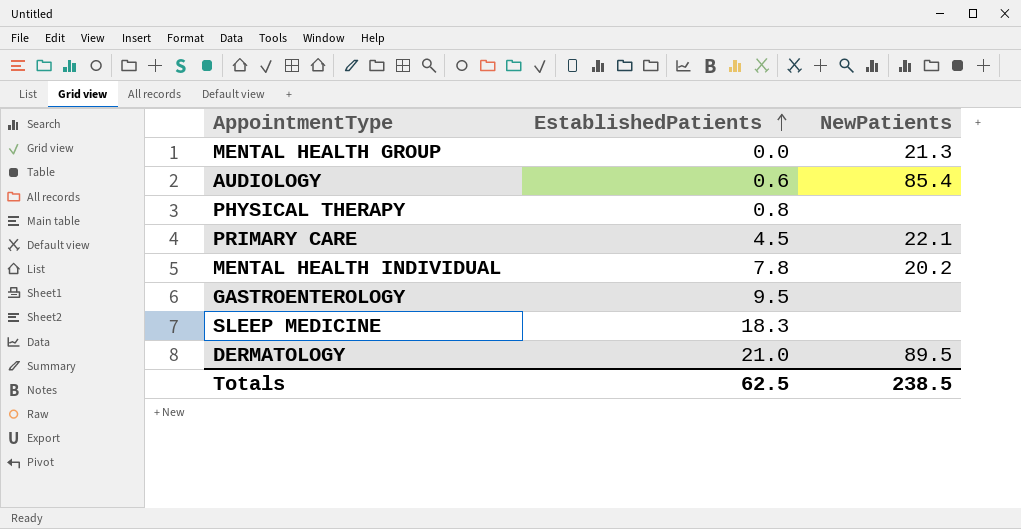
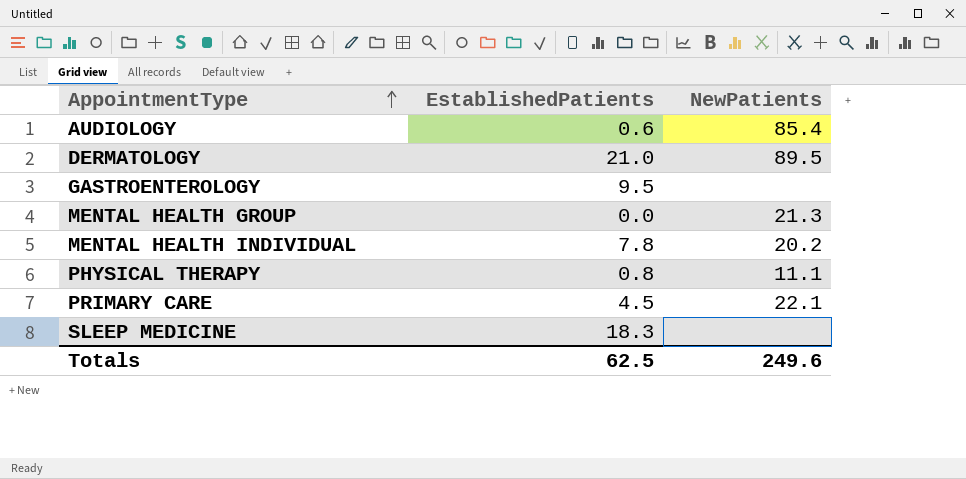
row order: EstablishedPatients ascending -> AppointmentType ascending
PHYSICAL THERAPY | NewPatients: none -> 11.1
Totals | NewPatients: 238.5 -> 249.6

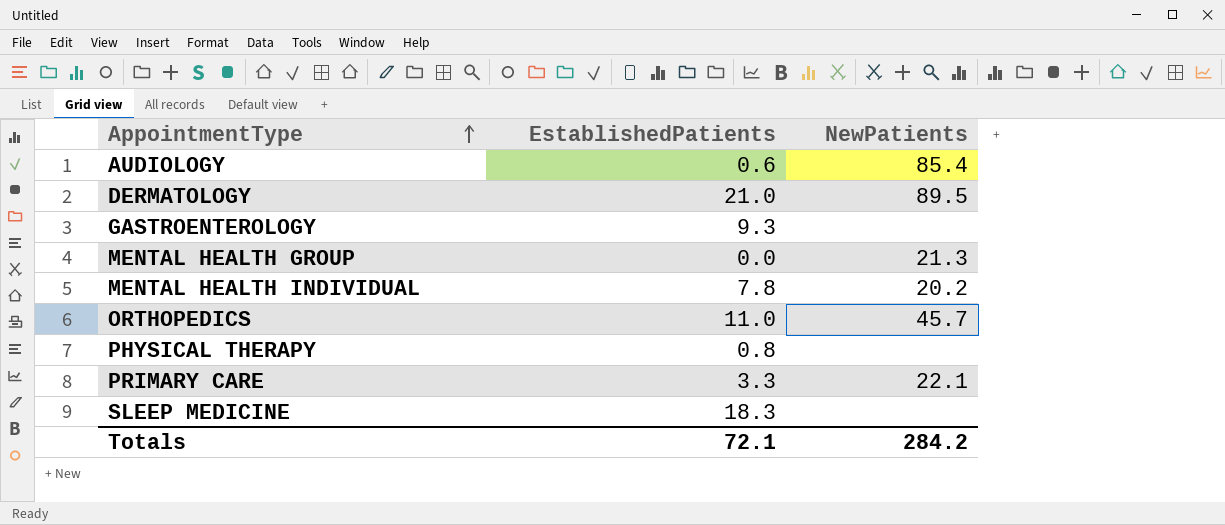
GASTROENTEROLOGY | EstablishedPatients: 9.5 -> 9.3
row ORTHOPEDICS: none -> 11.0 | 45.7
PHYSICAL THERAPY | NewPatients: 11.1 -> none
PRIMARY CARE | EstablishedPatients: 4.5 -> 3.3
Totals | EstablishedPatients: 62.5 -> 72.1
Totals | NewPatients: 249.6 -> 284.2

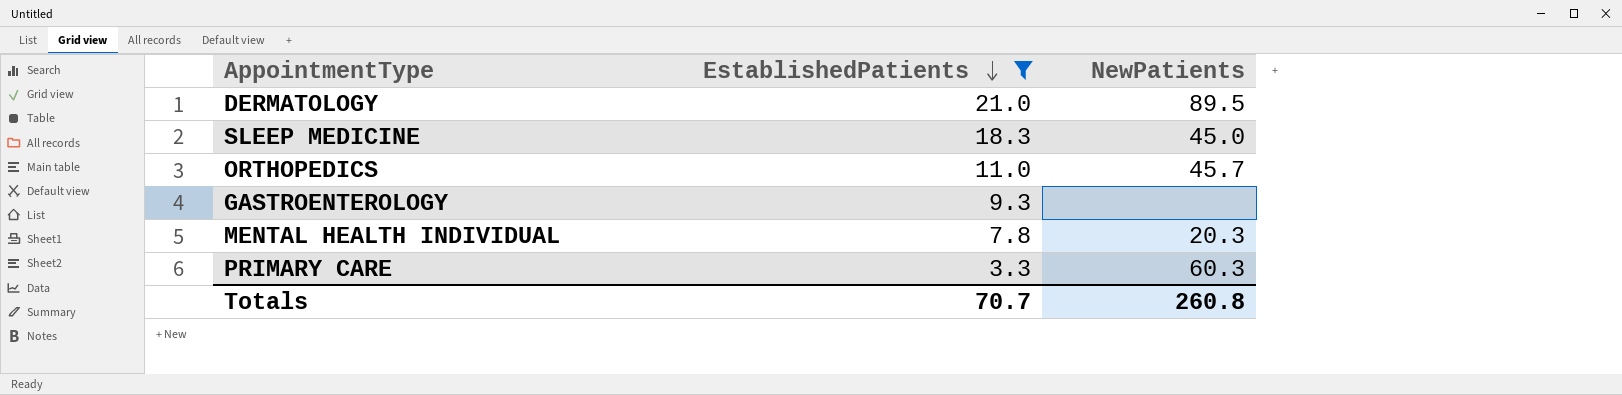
filter: none -> EstablishedPatients >= 3.3
row order: AppointmentType ascending -> EstablishedPatients descending
SLEEP MEDICINE | NewPatients: none -> 45.0
MENTAL HEALTH INDIVIDUAL | NewPatients: 20.2 -> 20.3
PRIMARY CARE | NewPatients: 22.1 -> 60.3
Totals | EstablishedPatients: 72.1 -> 70.7
Totals | NewPatients: 284.2 -> 260.8

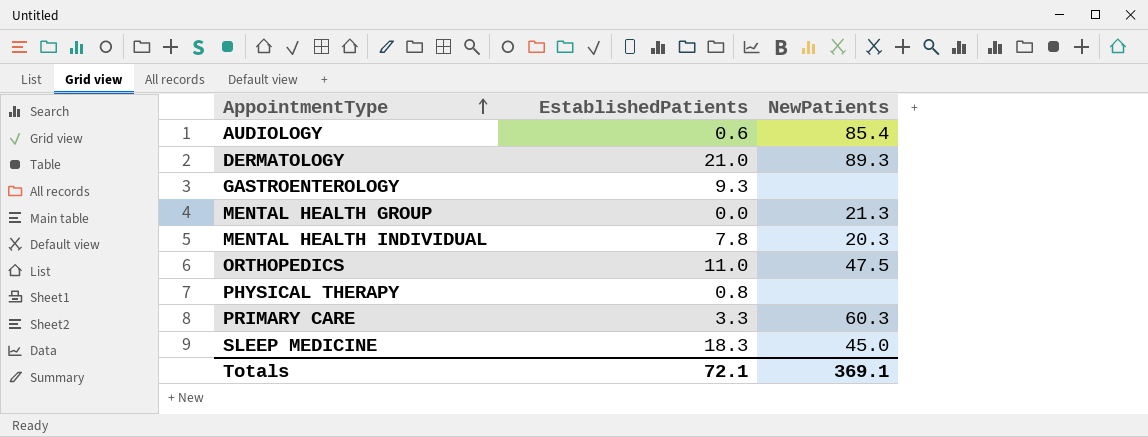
filter: EstablishedPatients >= 3.3 -> none
row order: EstablishedPatients descending -> AppointmentType ascending
DERMATOLOGY | NewPatients: 89.5 -> 89.3
ORTHOPEDICS | NewPatients: 45.7 -> 47.5
Totals | EstablishedPatients: 70.7 -> 72.1
Totals | NewPatients: 260.8 -> 369.1

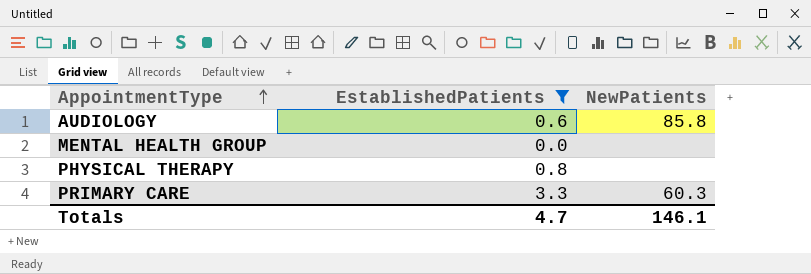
filter: none -> EstablishedPatients <= 3.3
AUDIOLOGY | NewPatients: 85.4 -> 85.8
MENTAL HEALTH GROUP | NewPatients: 21.3 -> none
Totals | EstablishedPatients: 72.1 -> 4.7
Totals | NewPatients: 369.1 -> 146.1

